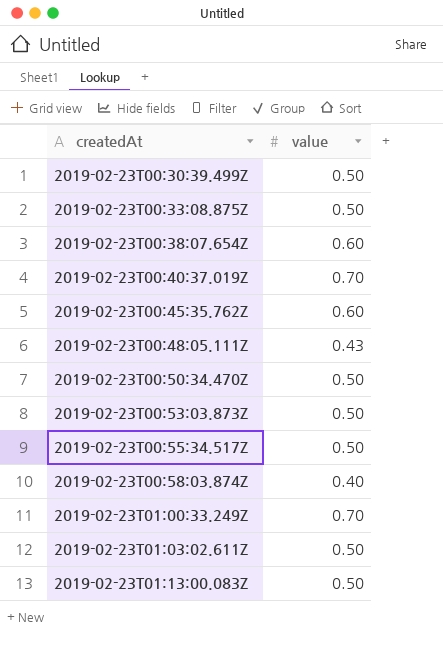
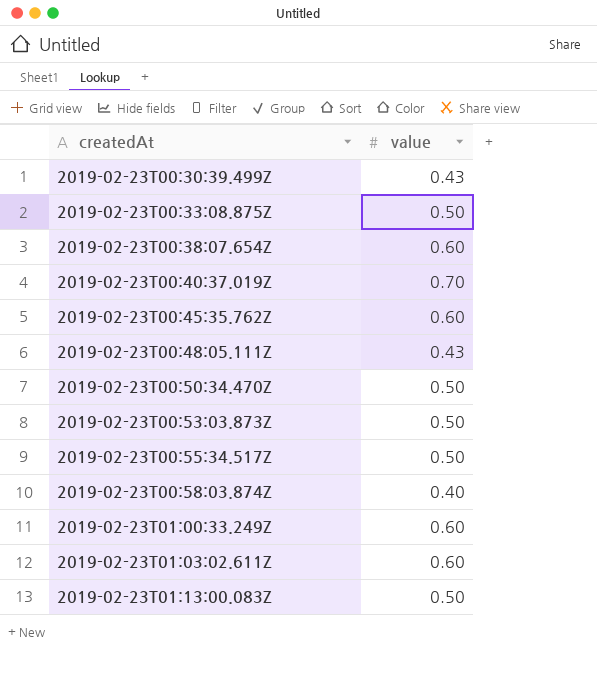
2019-02-23T00:30:39.499Z | value: 0.50 -> 0.43
2019-02-23T01:00:33.249Z | value: 0.70 -> 0.60
2019-02-23T01:03:02.611Z | value: 0.50 -> 0.60

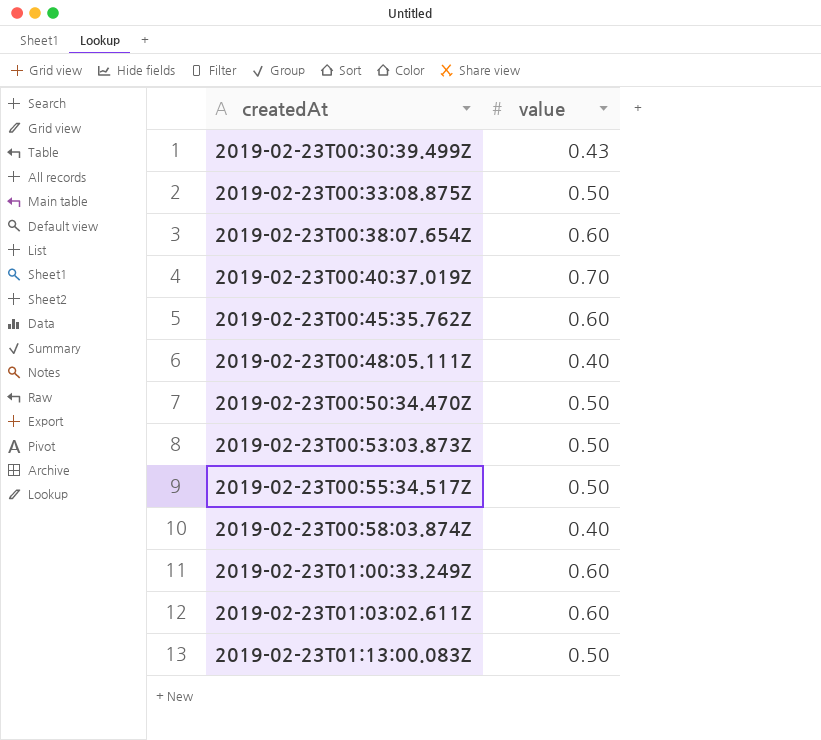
2019-02-23T00:48:05.111Z | value: 0.43 -> 0.40

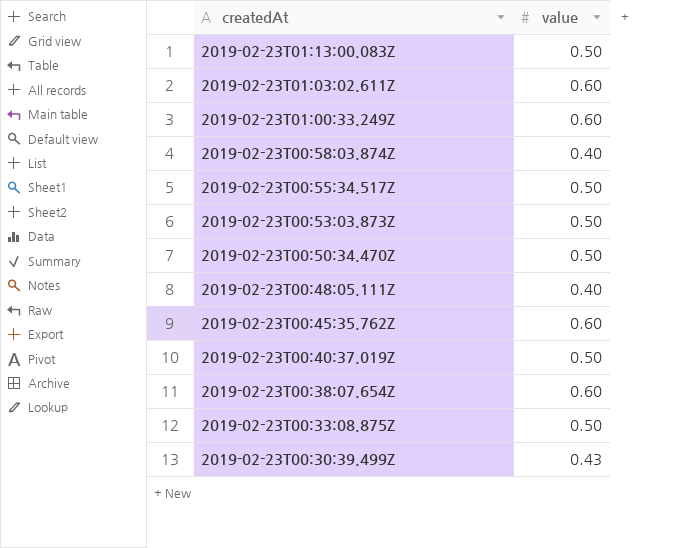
row order: createdAt ascending -> createdAt descending
2019-02-23T00:40:37.019Z | value: 0.70 -> 0.50

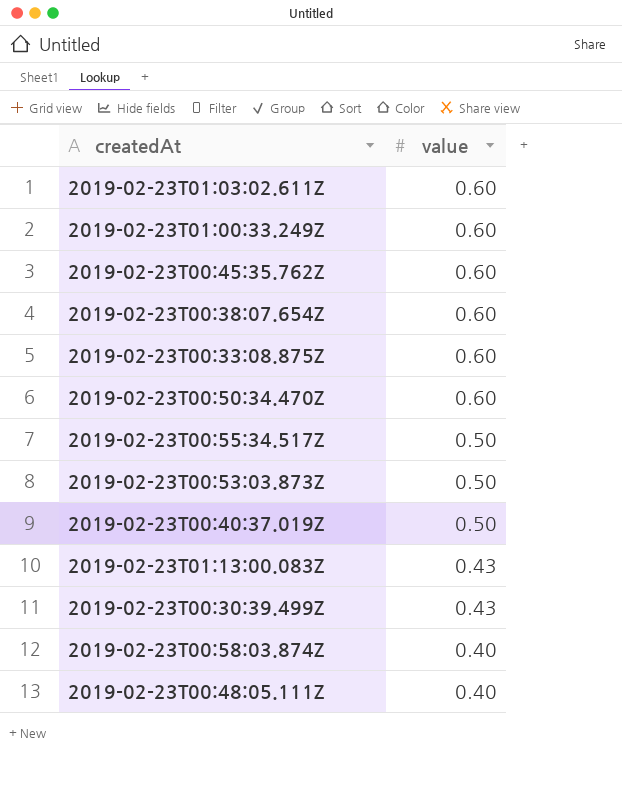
row order: createdAt descending -> value descending
2019-02-23T00:33:08.875Z | value: 0.50 -> 0.60
2019-02-23T00:50:34.470Z | value: 0.50 -> 0.60
2019-02-23T01:13:00.083Z | value: 0.50 -> 0.43

